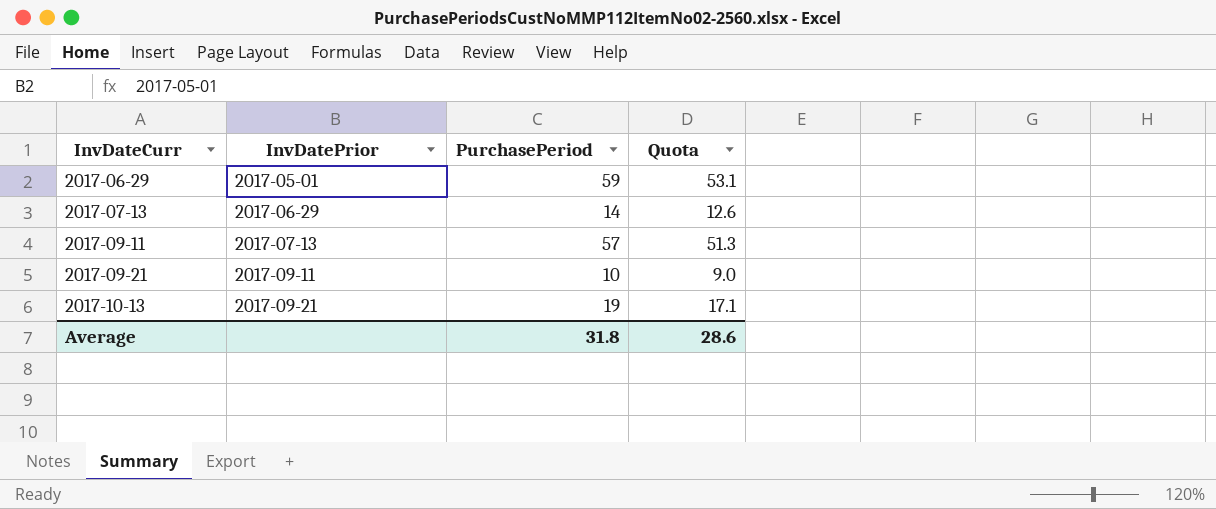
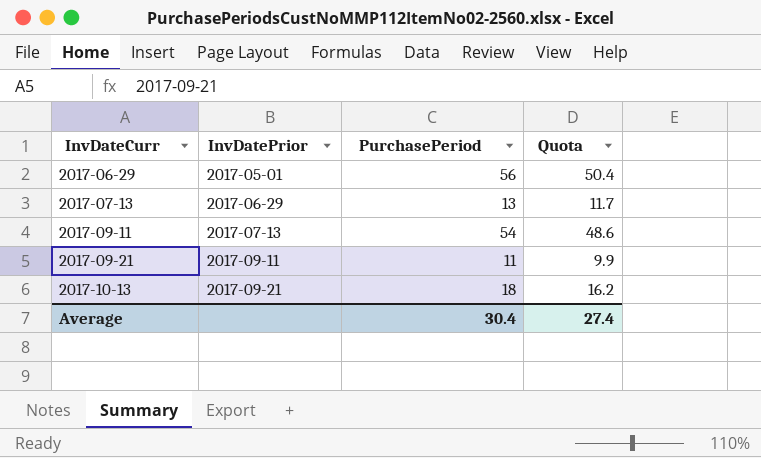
2017-06-29 | PurchasePeriod: 59 -> 56
2017-06-29 | Quota: 53.1 -> 50.4
2017-07-13 | PurchasePeriod: 14 -> 13
2017-07-13 | Quota: 12.6 -> 11.7
2017-09-11 | PurchasePeriod: 57 -> 54
2017-09-11 | Quota: 51.3 -> 48.6
2017-09-21 | PurchasePeriod: 10 -> 11
2017-09-21 | Quota: 9.0 -> 9.9
2017-10-13 | PurchasePeriod: 19 -> 18
2017-10-13 | Quota: 17.1 -> 16.2
Average | PurchasePeriod: 31.8 -> 30.4
Average | Quota: 28.6 -> 27.4

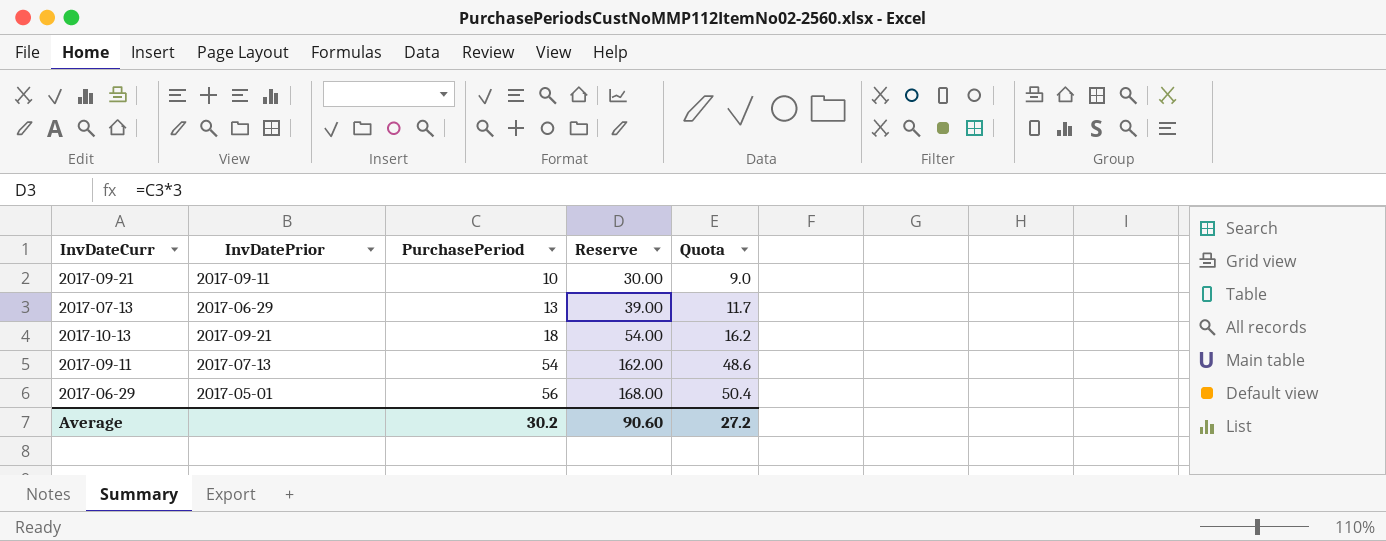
row order: InvDateCurr ascending -> PurchasePeriod ascending
column Reserve | formula: none -> [PurchasePeriod] * 3
2017-09-21 | PurchasePeriod: 11 -> 10
2017-09-21 | Quota: 9.9 -> 9.0
Average | PurchasePeriod: 30.4 -> 30.2
Average | Quota: 27.4 -> 27.2

